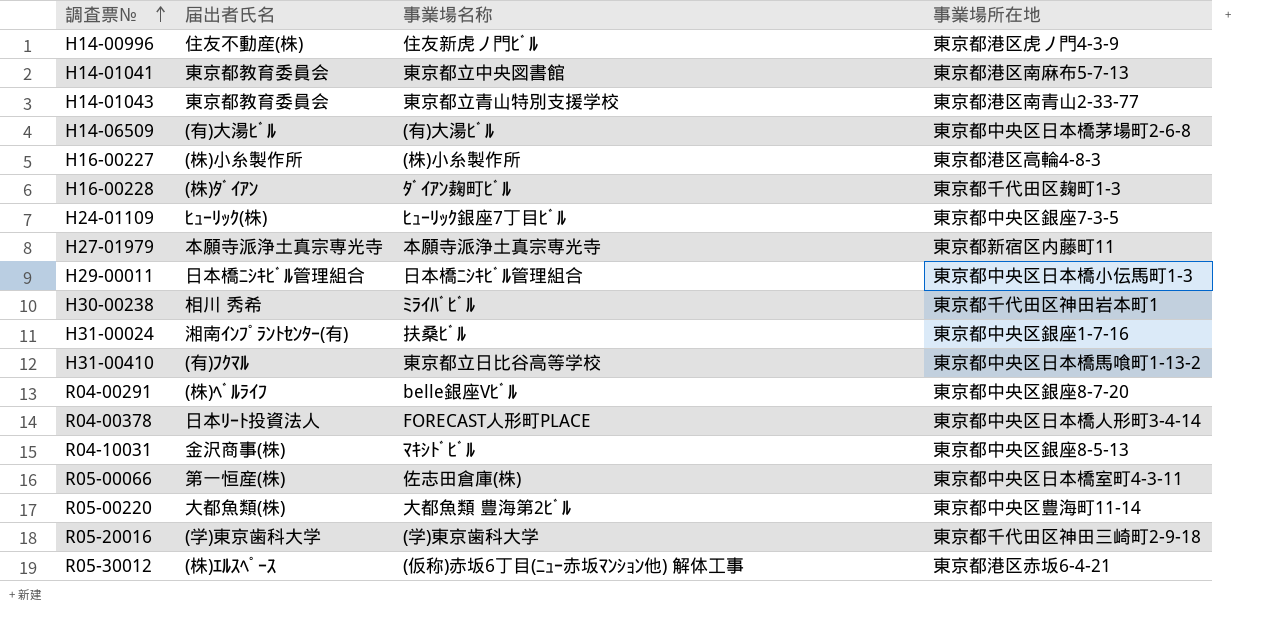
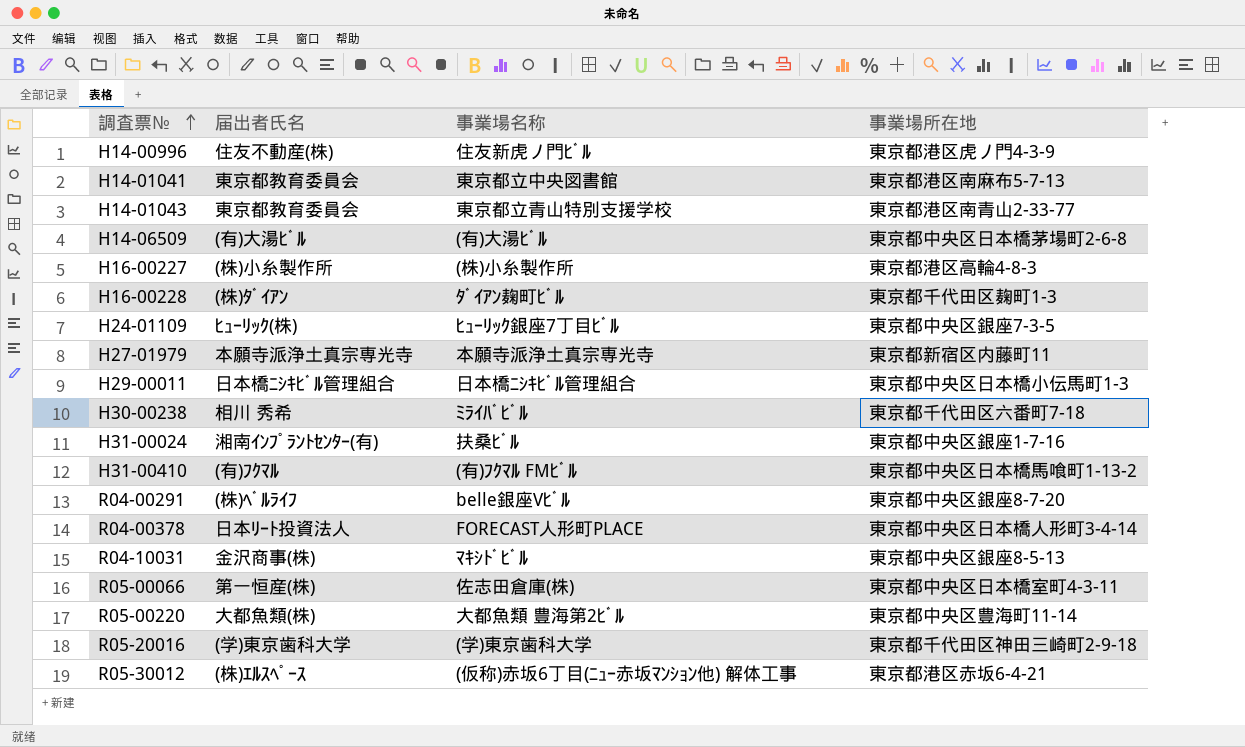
H30-00238 | 事業場所在地: 東京都千代田区神田岩本町1 -> 東京都千代田区六番町7-18
H31-00410 | 事業場名称: 東京都立日比谷高等学校 -> (有)ﾌｸﾏﾙ FMﾋﾞﾙ

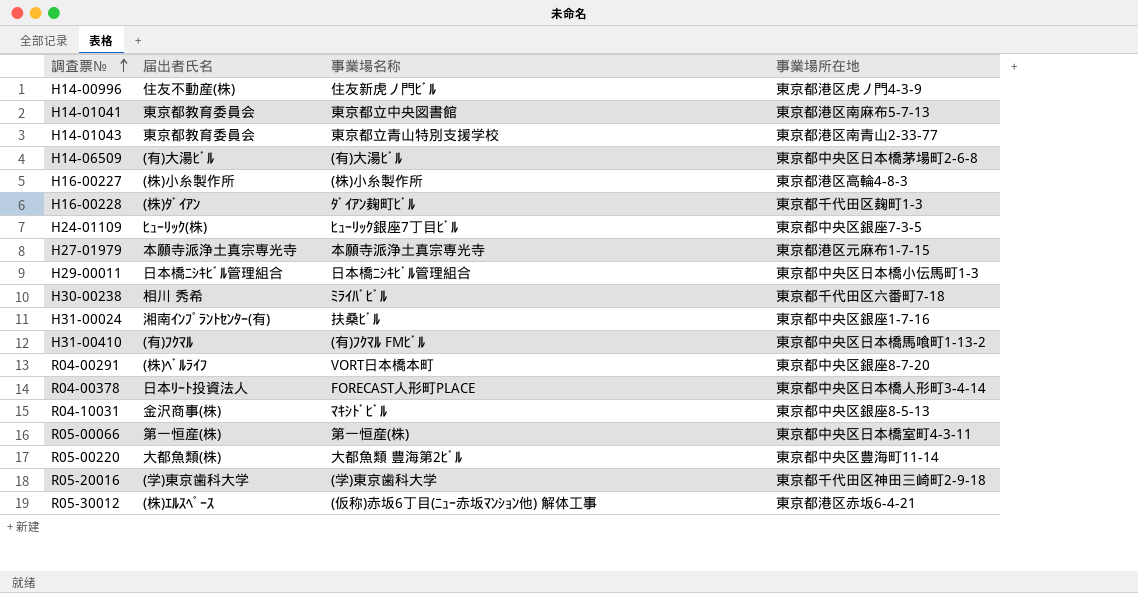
H27-01979 | 事業場所在地: 東京都新宿区内藤町11 -> 東京都港区元麻布1-7-15
R04-00291 | 事業場名称: belle銀座Vﾋﾞﾙ -> VORT日本橋本町
R05-00066 | 事業場名称: 佐志田倉庫(株) -> 第一恒産(株)

